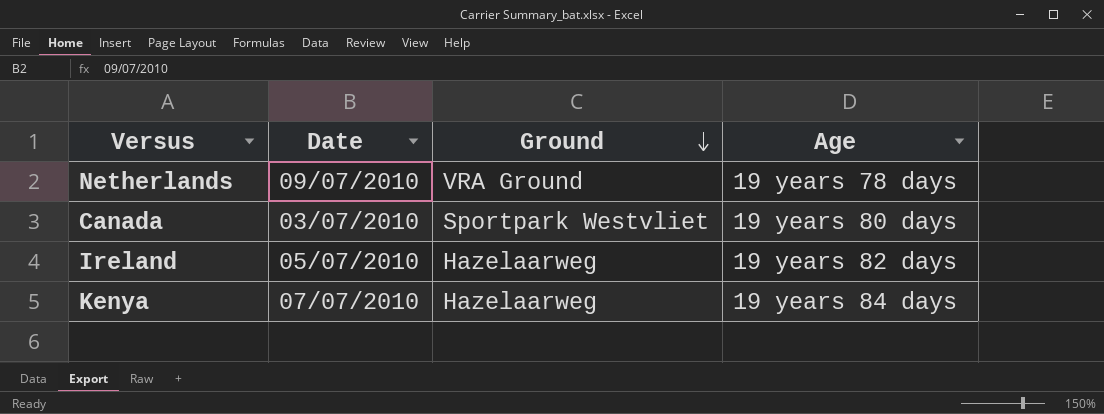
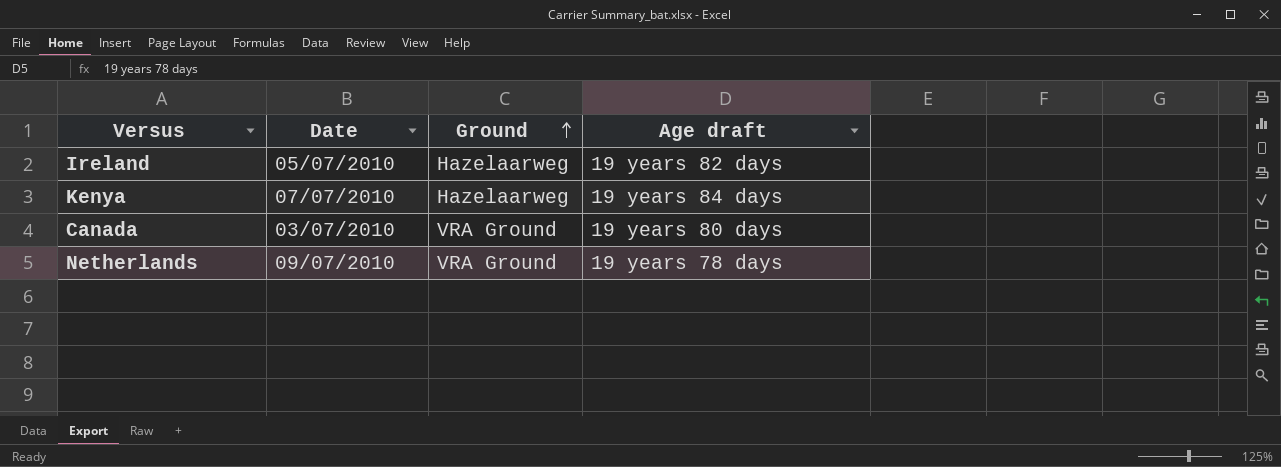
row order: Ground descending -> Ground ascending
column name: Age -> Age draft
Canada | Ground: Sportpark Westvliet -> VRA Ground

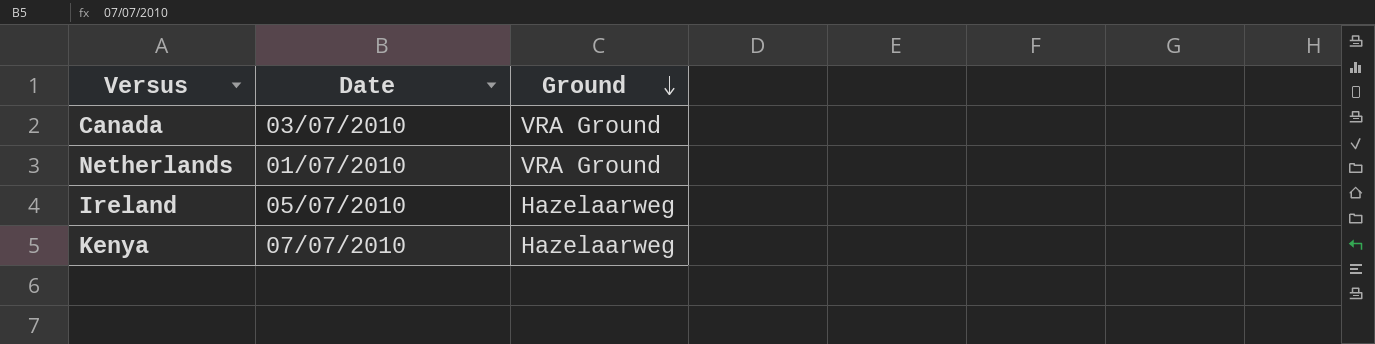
row order: Ground ascending -> Ground descending
column Age draft | position: 4 -> none
Netherlands | Date: 09/07/2010 -> 01/07/2010

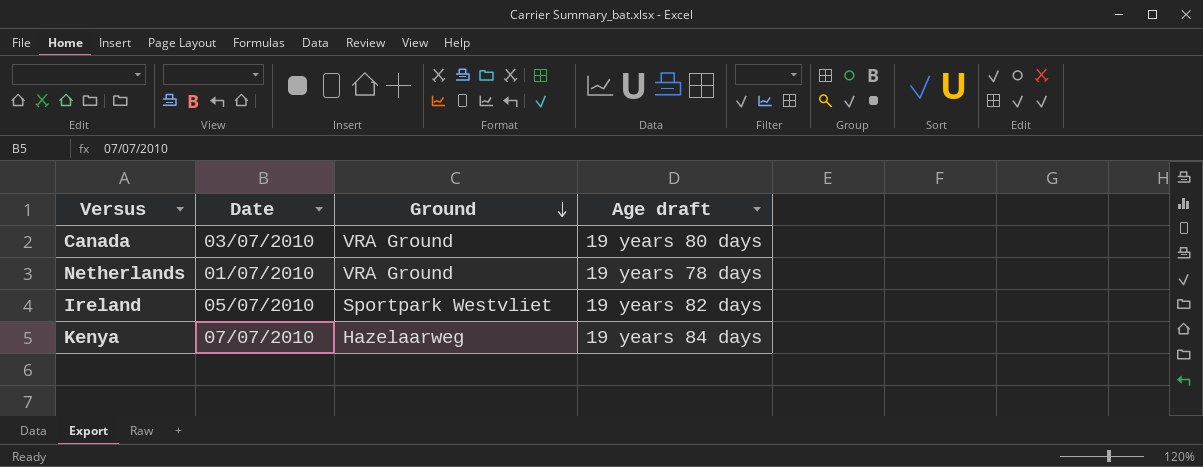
column Age draft | position: none -> 4
Ireland | Ground: Hazelaarweg -> Sportpark Westvliet

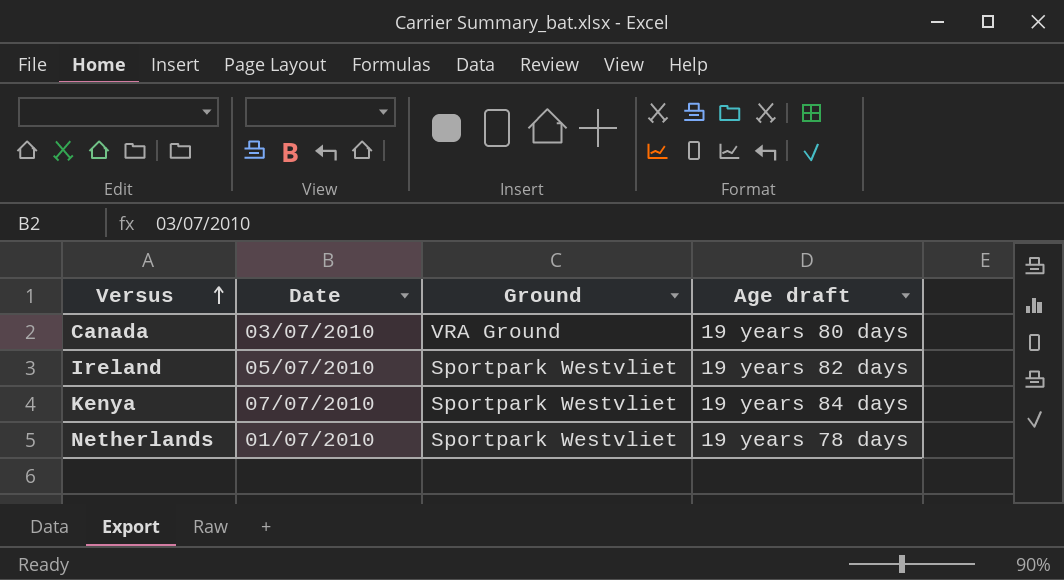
row order: Ground descending -> Versus ascending
Kenya | Ground: Hazelaarweg -> Sportpark Westvliet
Netherlands | Ground: VRA Ground -> Sportpark Westvliet

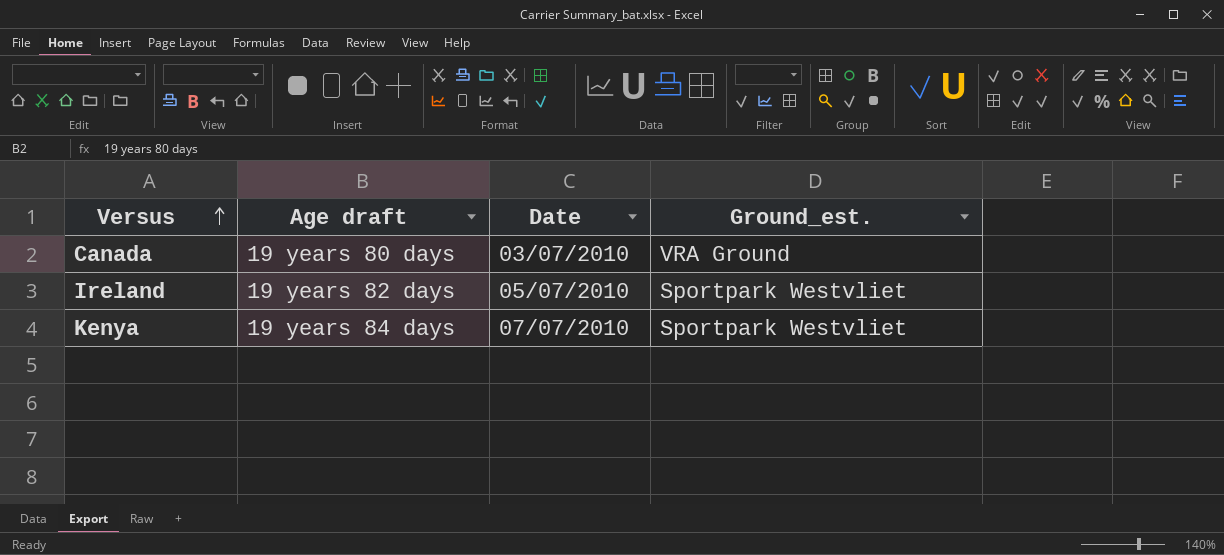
column Age draft | position: 4 -> 2
column name: Ground -> Ground_est.
row Netherlands: 01/07/2010 | Sportpark Westvliet | 19 years 78 days -> none

